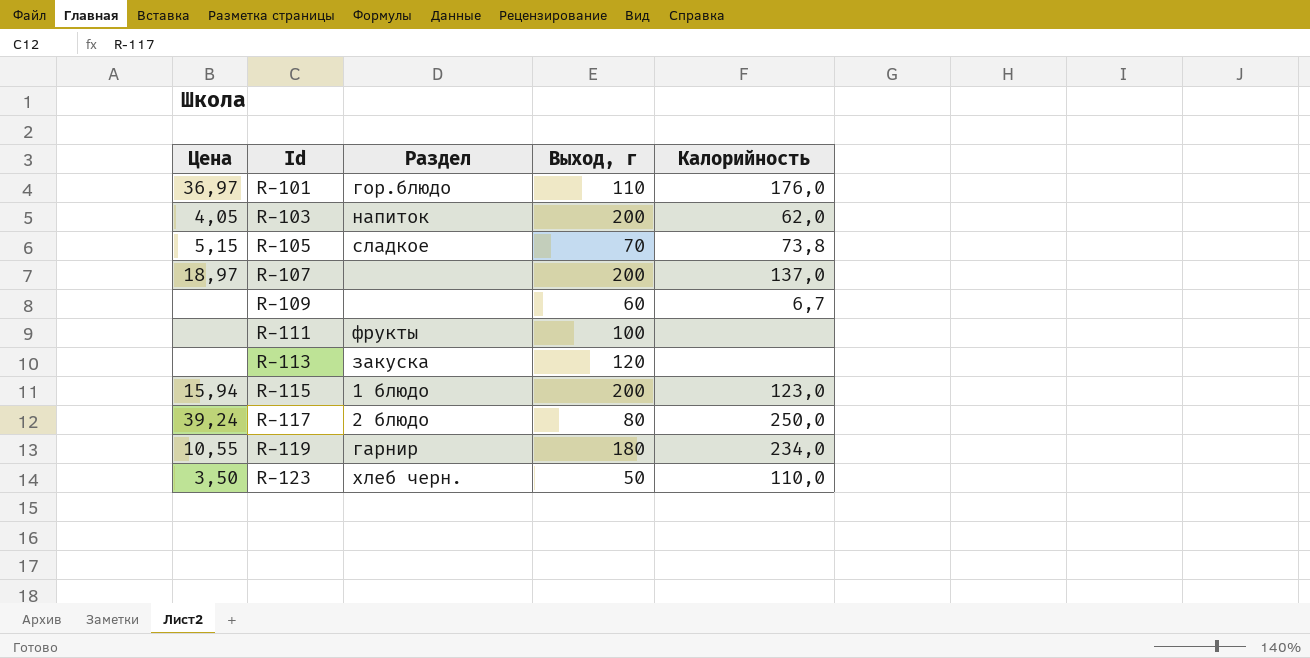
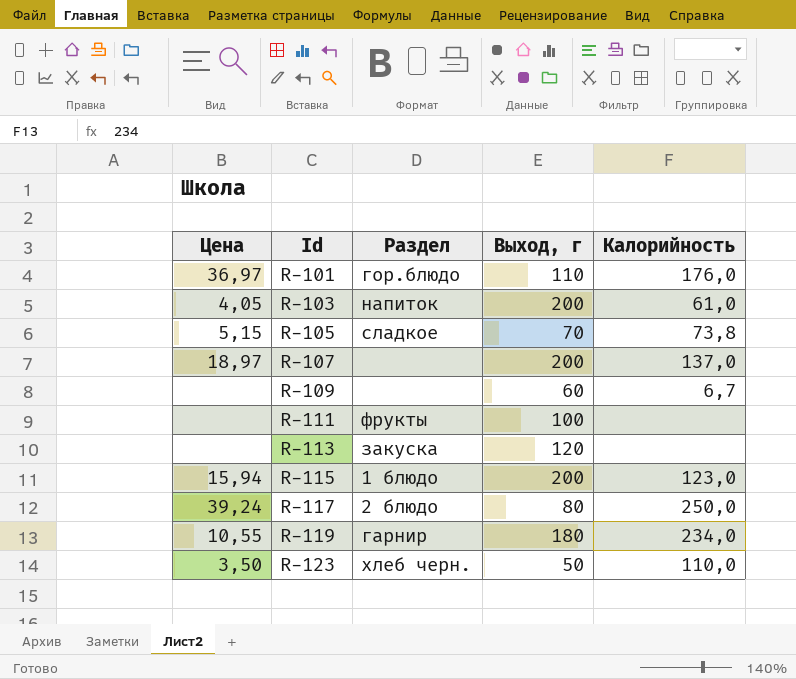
R-103 | Калорийность: 62,0 -> 61,0

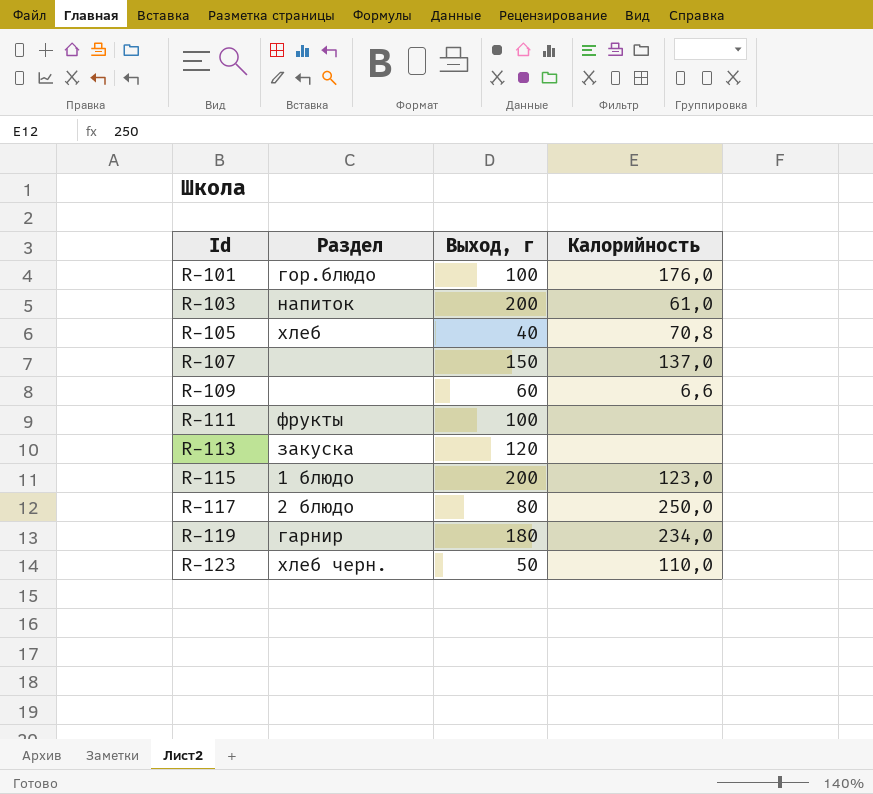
column Цена | position: 1 -> none
R-101 | Выход, г: 110 -> 100
R-105 | Раздел: сладкое -> хлеб
R-105 | Выход, г: 70 -> 40
R-105 | Калорийность: 73,8 -> 70,8
R-107 | Выход, г: 200 -> 150
R-109 | Калорийность: 6,7 -> 6,6

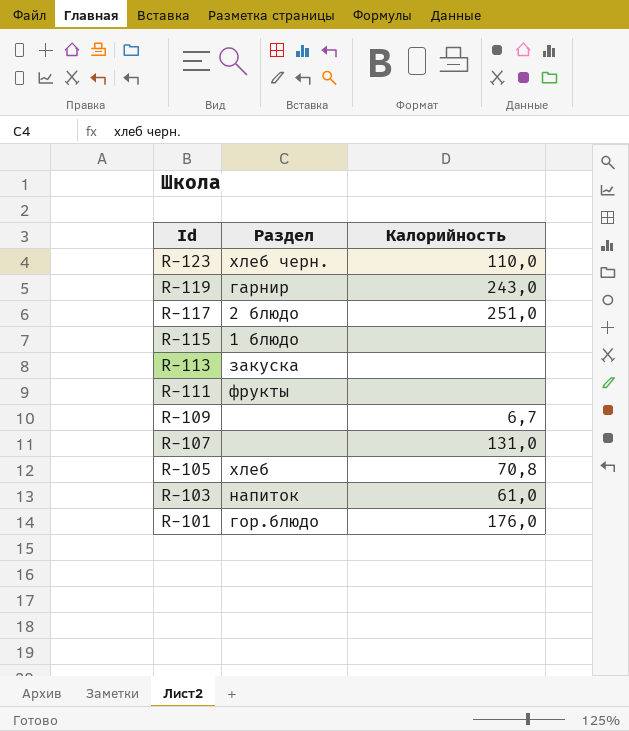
row order: Id ascending -> Id descending
column Выход, г | position: 3 -> none
R-119 | Калорийность: 234,0 -> 243,0
R-117 | Калорийность: 250,0 -> 251,0
R-115 | Калорийность: 123,0 -> none
R-109 | Калорийность: 6,6 -> 6,7
R-107 | Калорийность: 137,0 -> 131,0

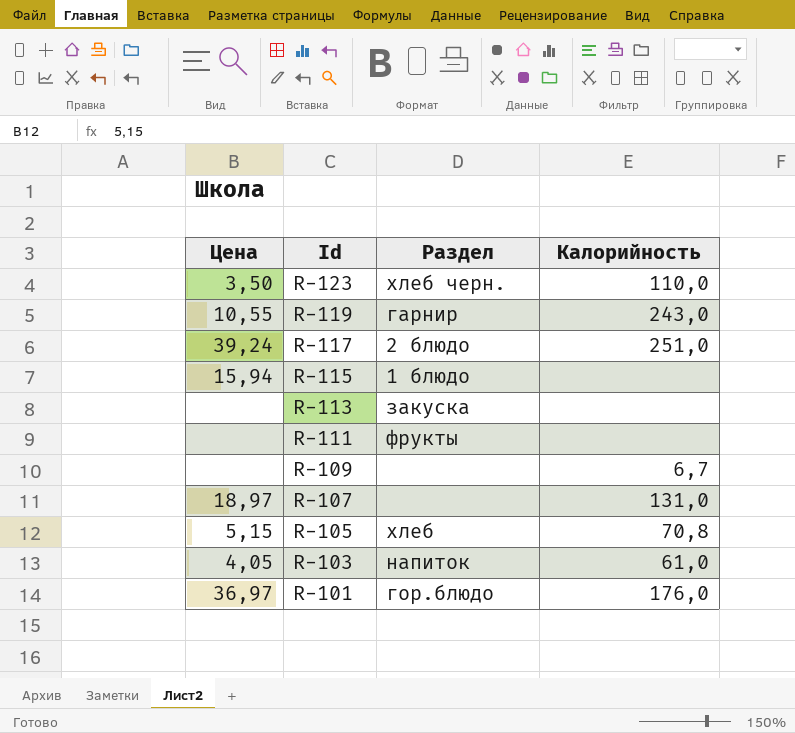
column Цена | position: none -> 1

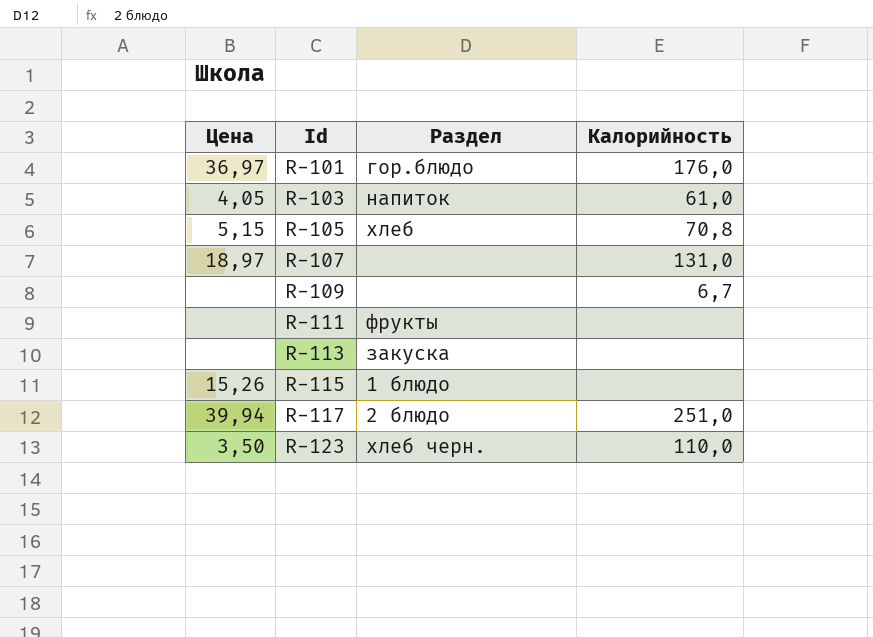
row order: Id descending -> Id ascending
row R-119: 10,55 | гарнир | 243,0 -> none
R-115 | Цена: 15,94 -> 15,26
R-117 | Цена: 39,24 -> 39,94

